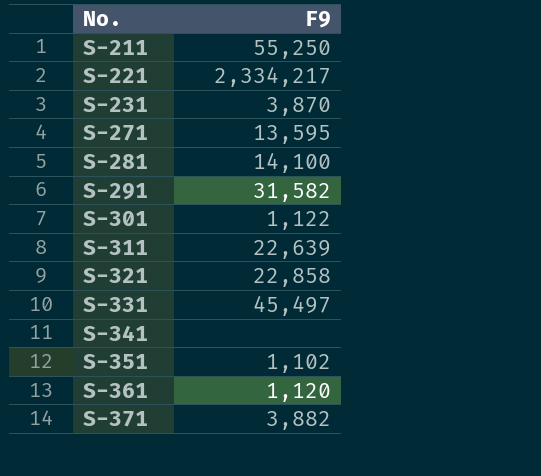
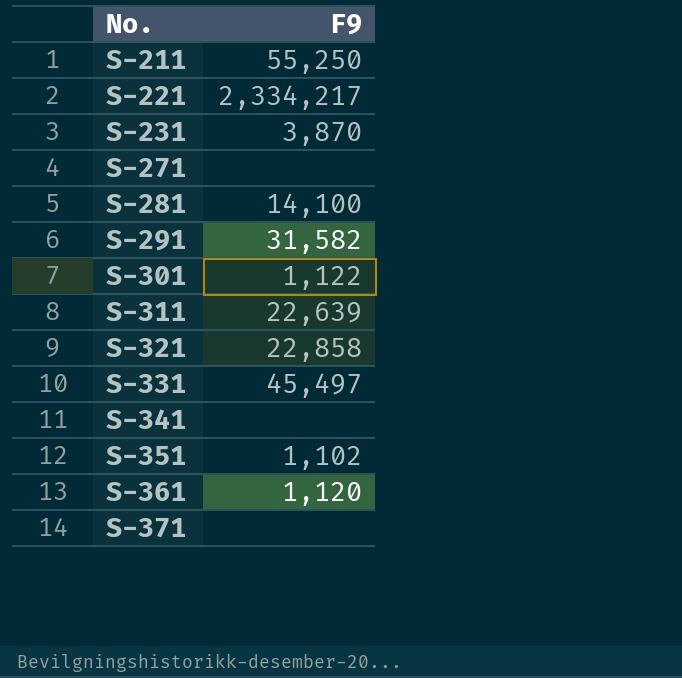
S-271 | F9: 13,595 -> none
S-371 | F9: 3,882 -> none

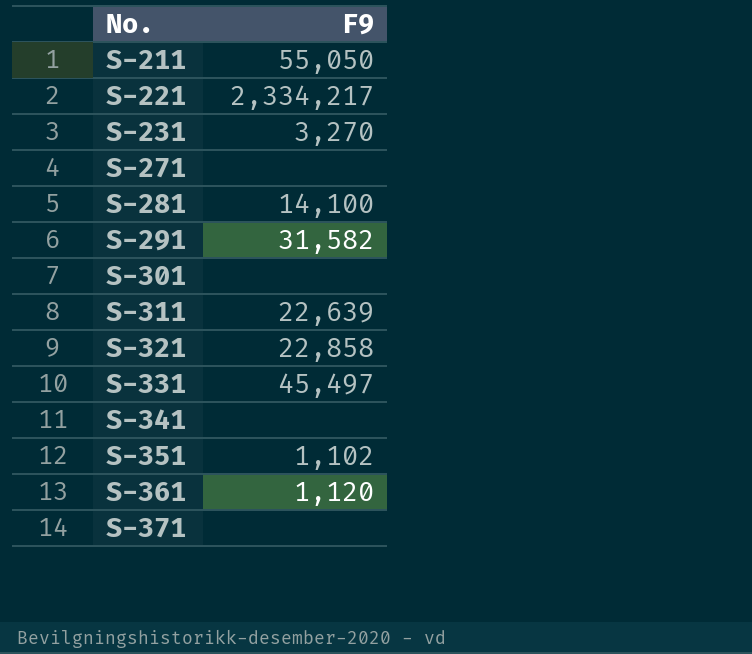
S-211 | F9: 55,250 -> 55,050
S-231 | F9: 3,870 -> 3,270
S-301 | F9: 1,122 -> none

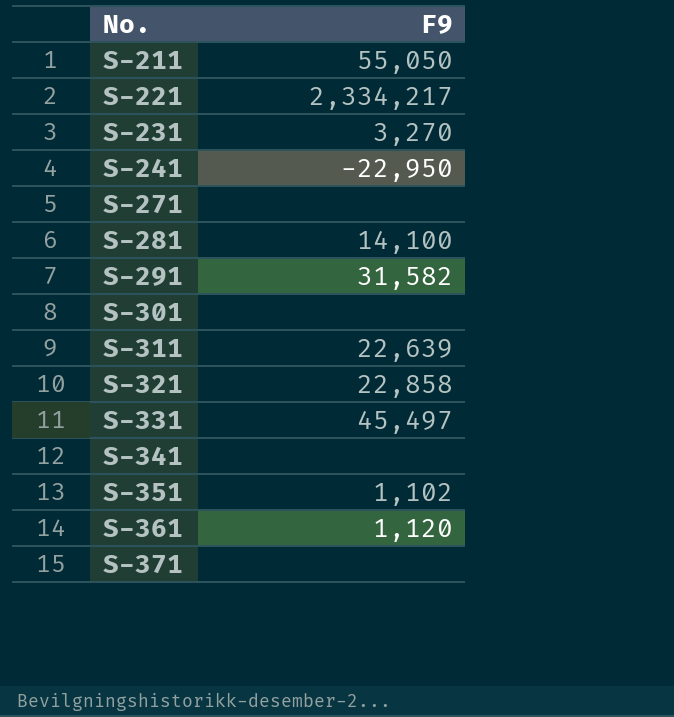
row S-241: none -> -22,950

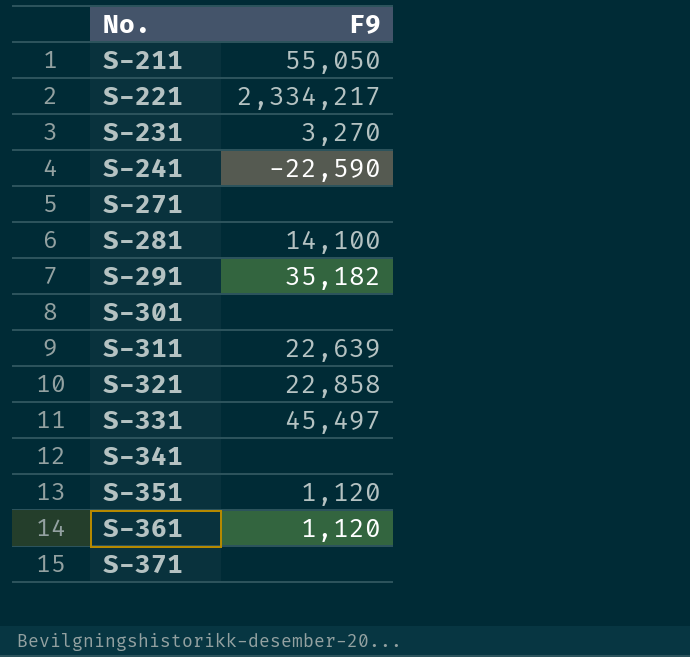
S-241 | F9: -22,950 -> -22,590
S-291 | F9: 31,582 -> 35,182
S-351 | F9: 1,102 -> 1,120

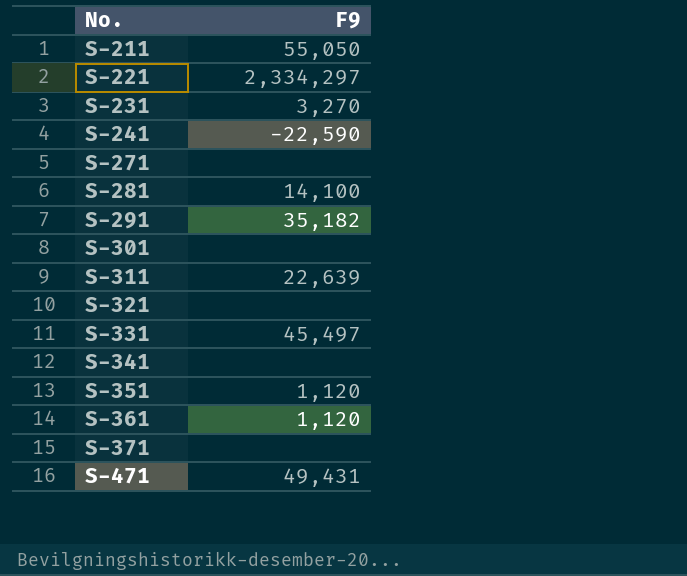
S-221 | F9: 2,334,217 -> 2,334,297
S-321 | F9: 22,858 -> none
row S-471: none -> 49,431

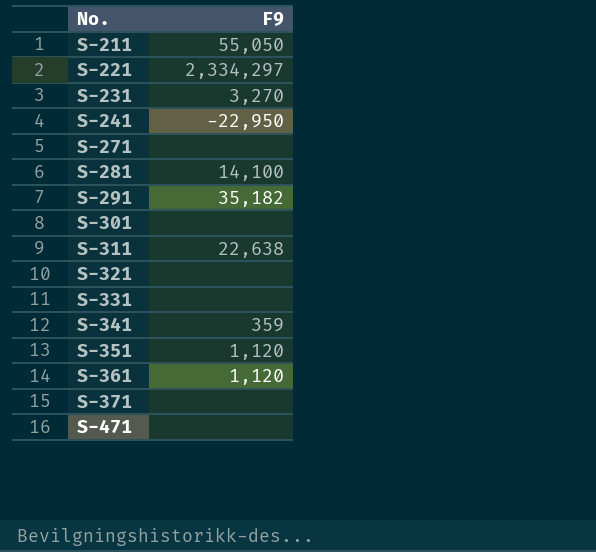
S-241 | F9: -22,590 -> -22,950
S-311 | F9: 22,639 -> 22,638
S-331 | F9: 45,497 -> none
S-341 | F9: none -> 359
S-471 | F9: 49,431 -> none

